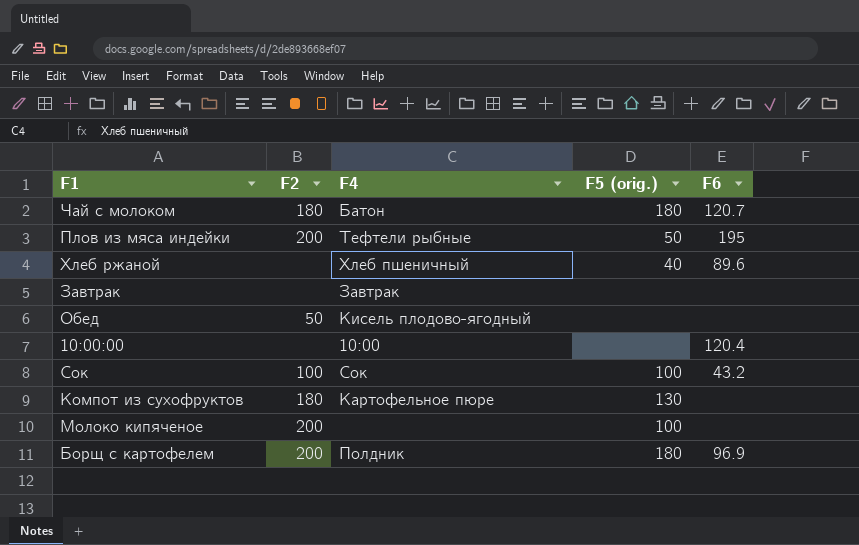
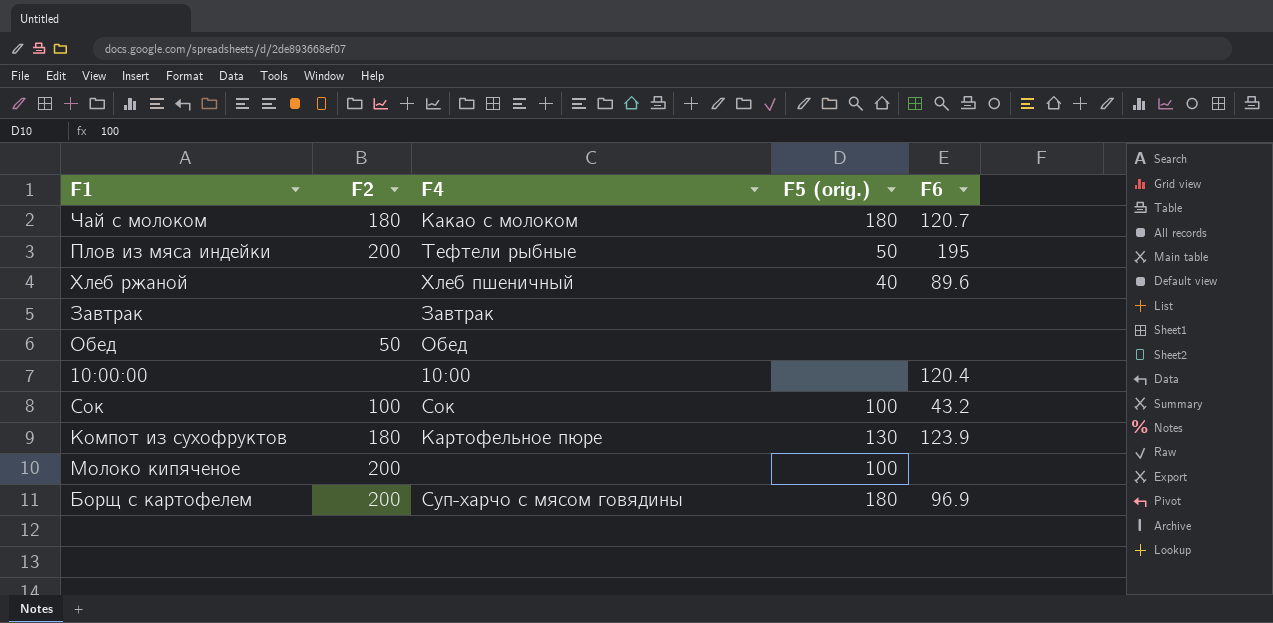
Чай с молоком | F4: Батон -> Какао с молоком
Обед | F4: Кисель плодово-ягодный -> Обед
Компот из сухофруктов | F6: none -> 123.9
Борщ с картофелем | F4: Полдник -> Суп-харчо с мясом говядины

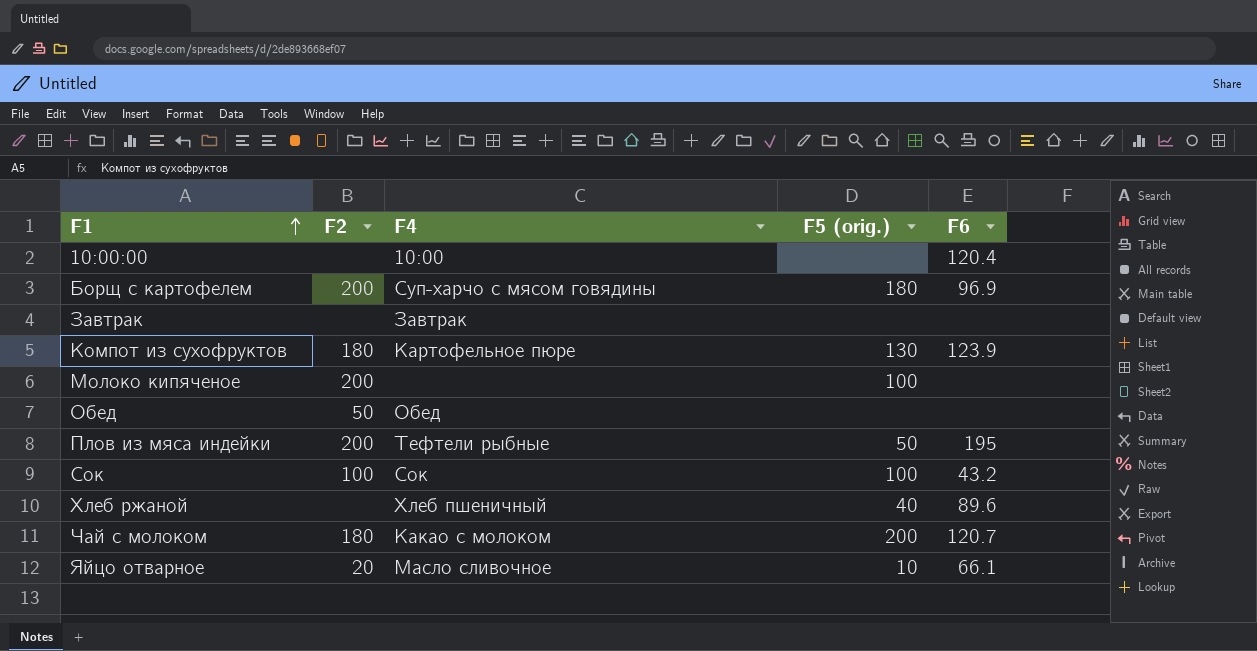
row order: none -> F1 ascending
Чай с молоком | F5 (orig.): 180 -> 200
row Яйцо отварное: none -> 20 | Масло сливочное | 10 | 66.1

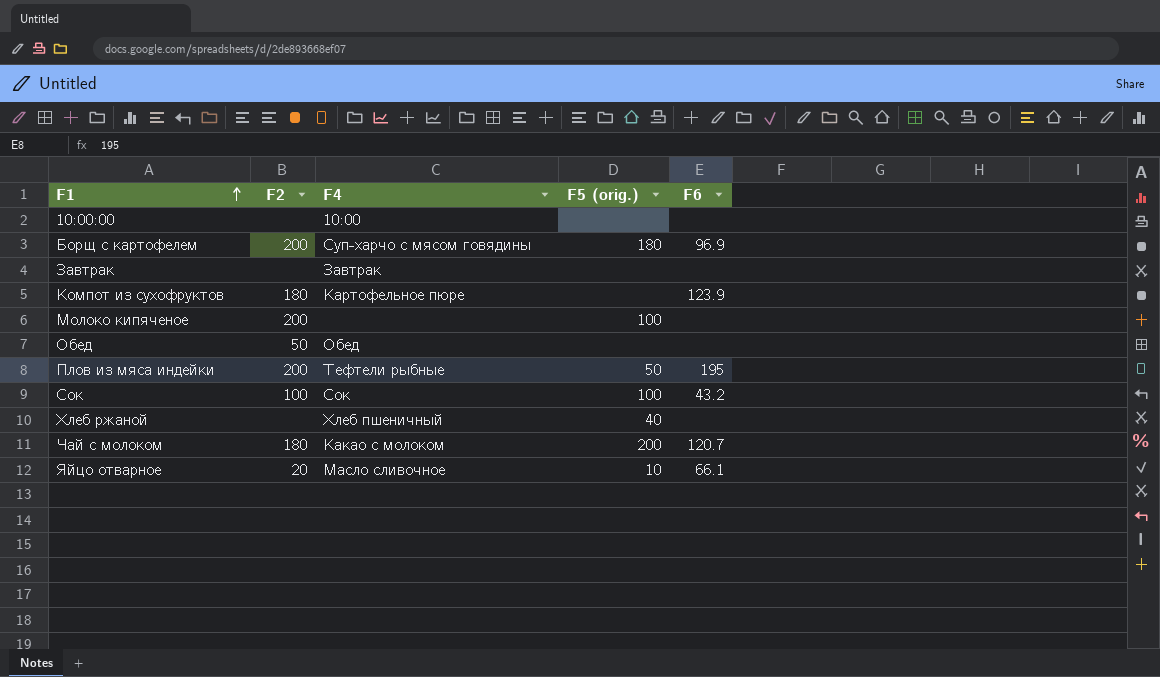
10:00:00 | F6: 120.4 -> none
Компот из сухофруктов | F5 (orig.): 130 -> none
Хлеб ржаной | F6: 89.6 -> none

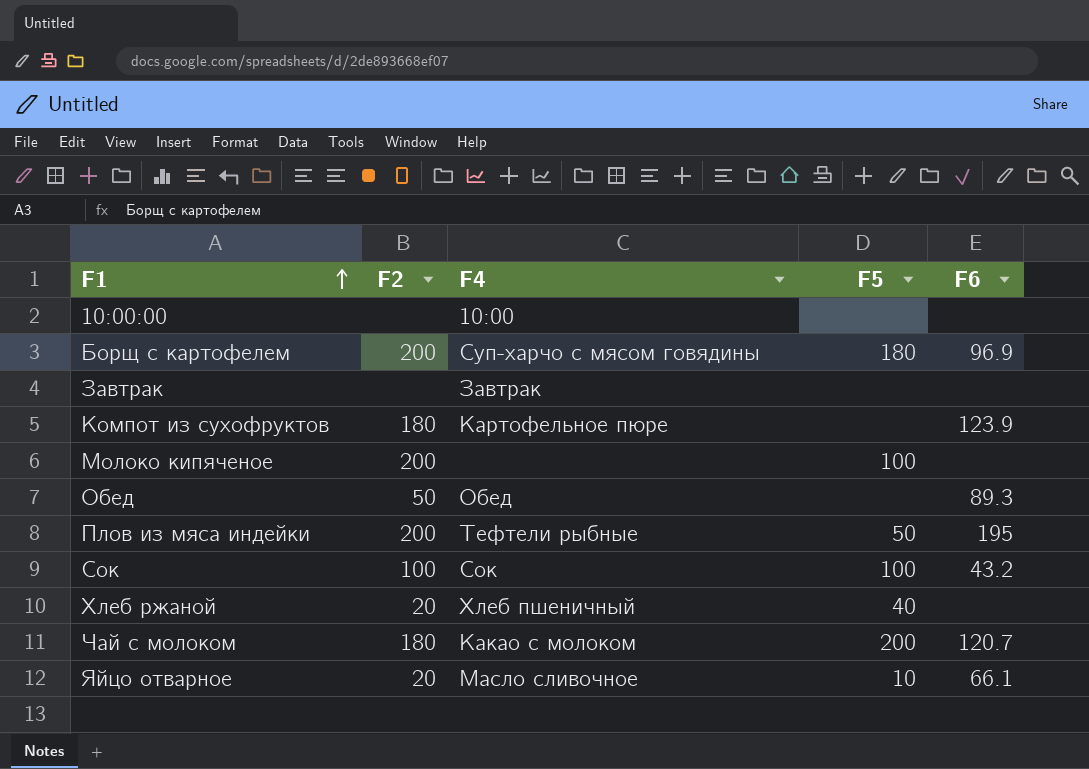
column name: F5 (orig.) -> F5
Обед | F6: none -> 89.3
Хлеб ржаной | F2: none -> 20

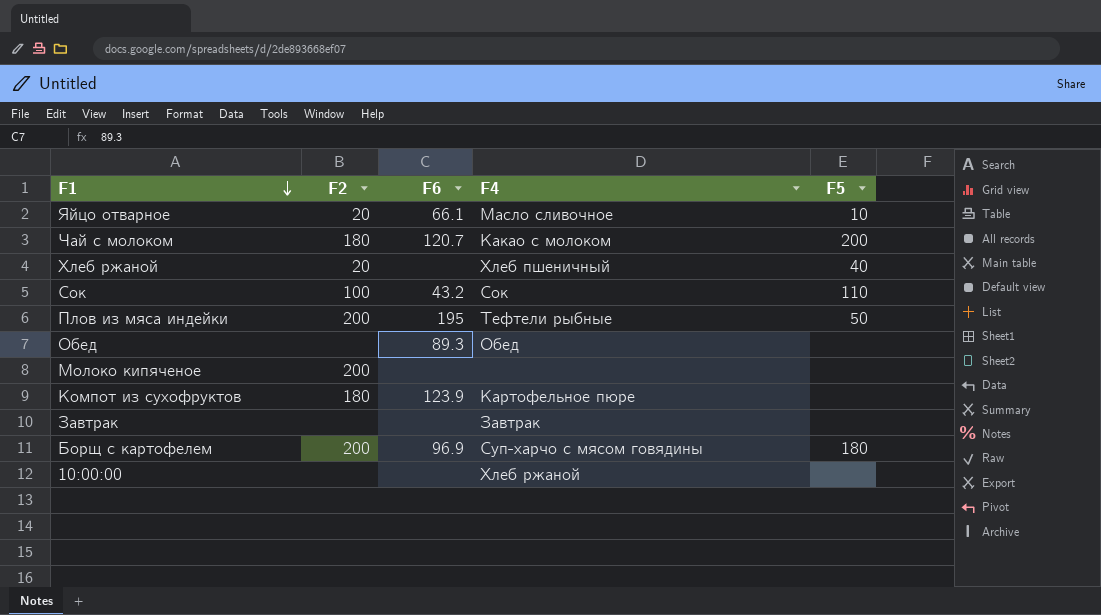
row order: F1 ascending -> F1 descending
column F6 | position: 5 -> 3
Сок | F5: 100 -> 110
Обед | F2: 50 -> none
Молоко кипяченое | F5: 100 -> none
10:00:00 | F4: 10:00 -> Хлеб ржаной

